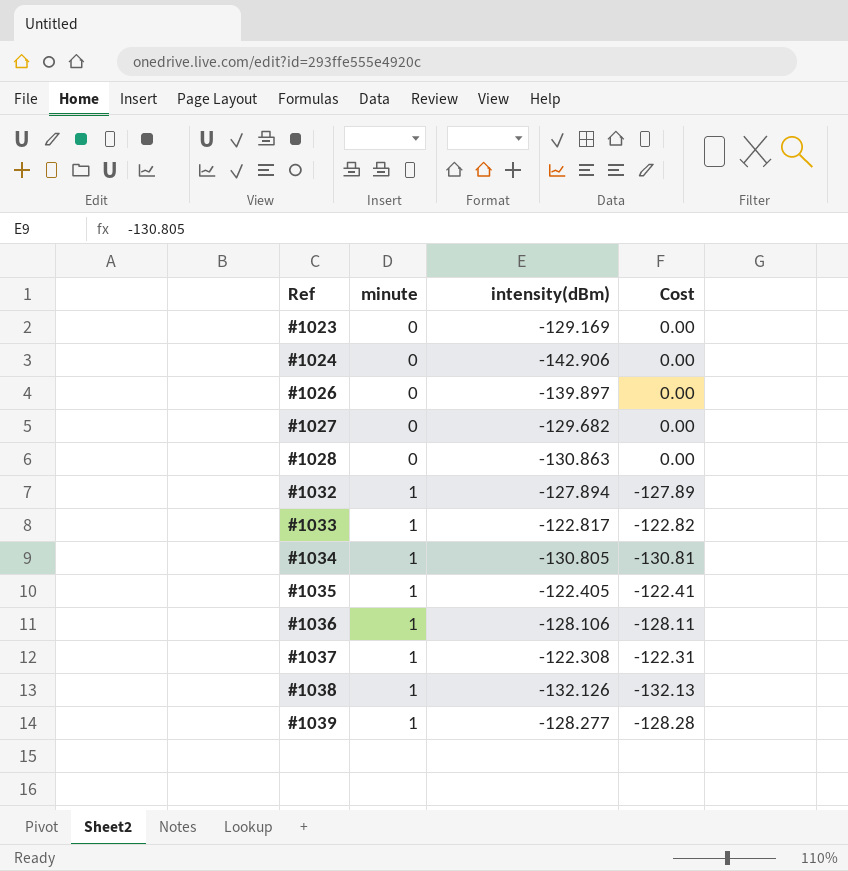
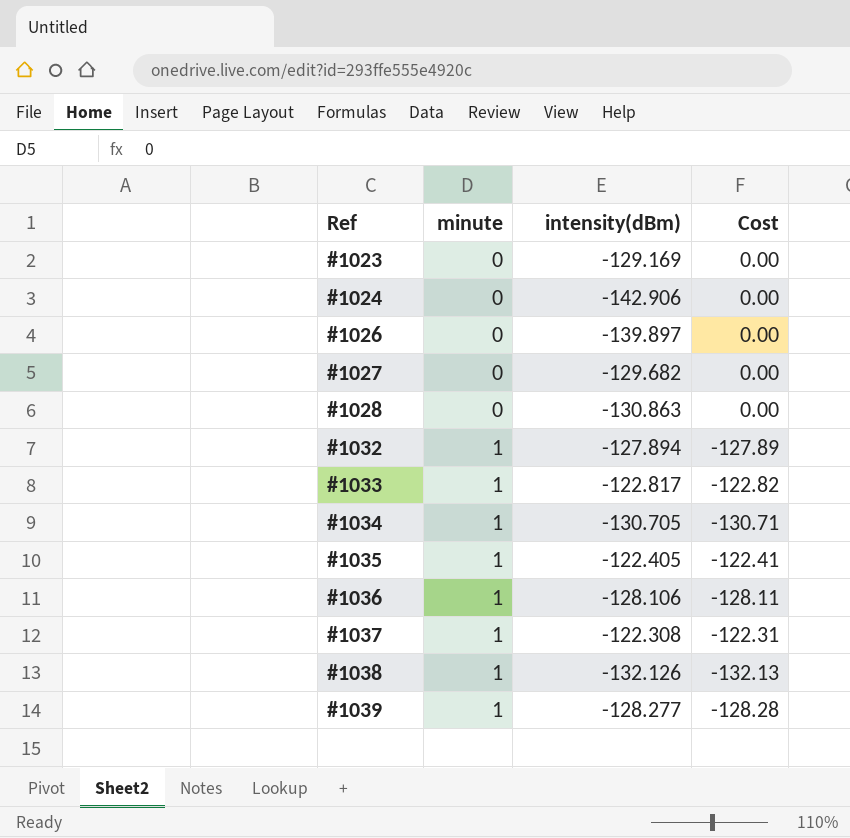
#1034 | intensity(dBm): -130.805 -> -130.705
#1034 | Cost: -130.81 -> -130.71

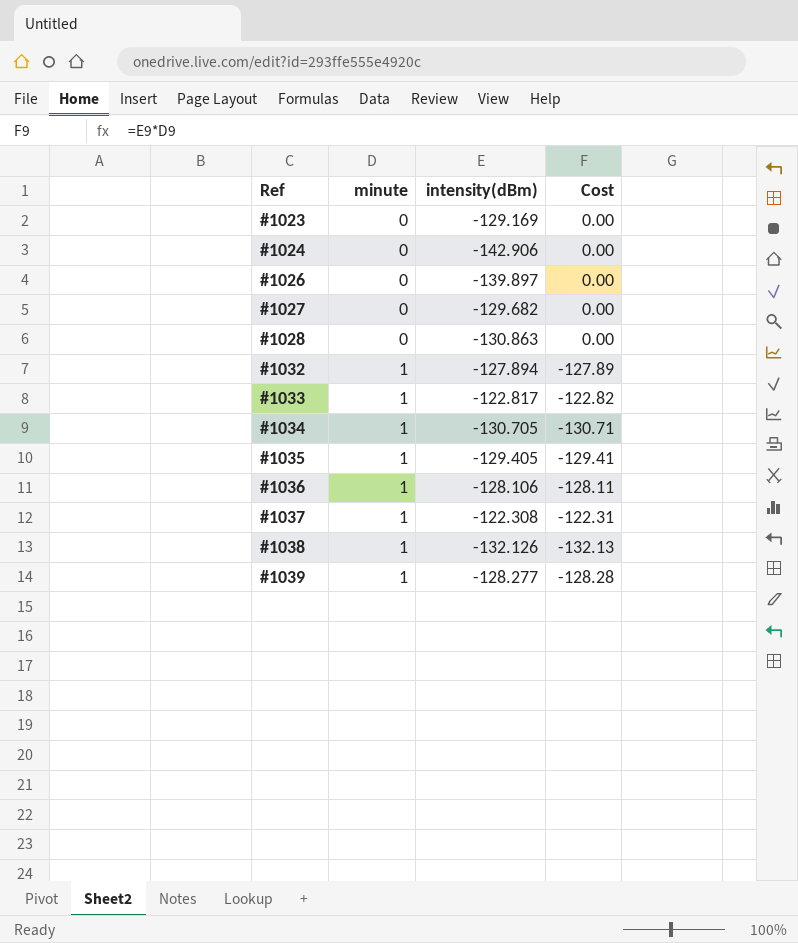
#1035 | intensity(dBm): -122.405 -> -129.405
#1035 | Cost: -122.41 -> -129.41

